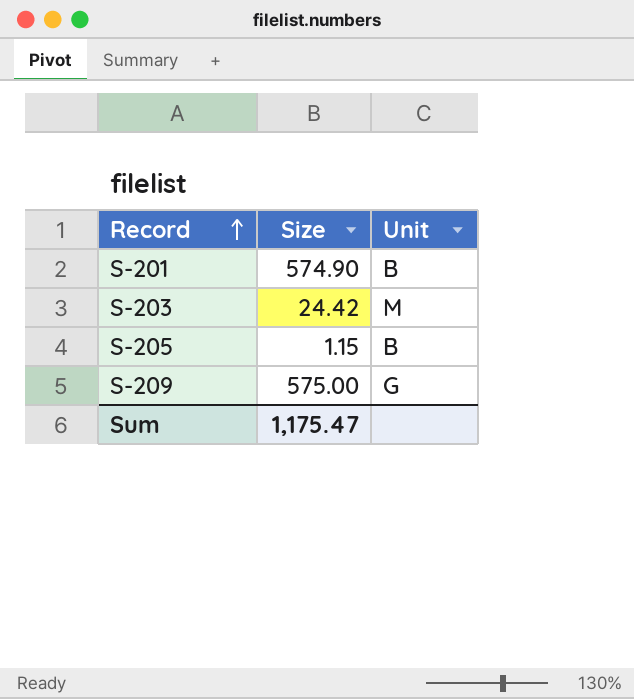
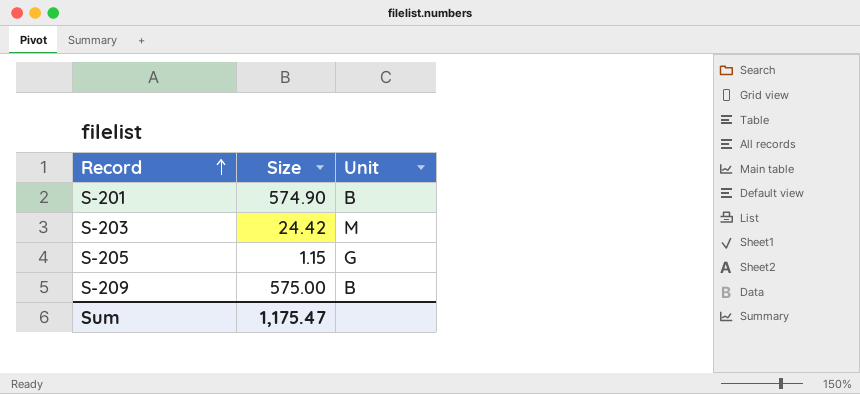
S-205 | Unit: B -> G
S-209 | Unit: G -> B

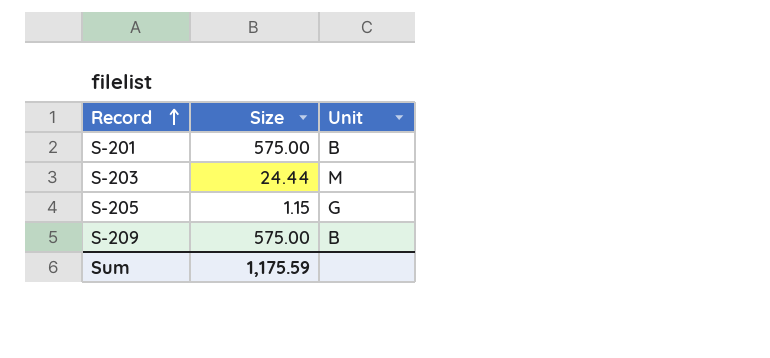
S-201 | Size: 574.90 -> 575.00
S-203 | Size: 24.42 -> 24.44
Sum | Size: 1,175.47 -> 1,175.59

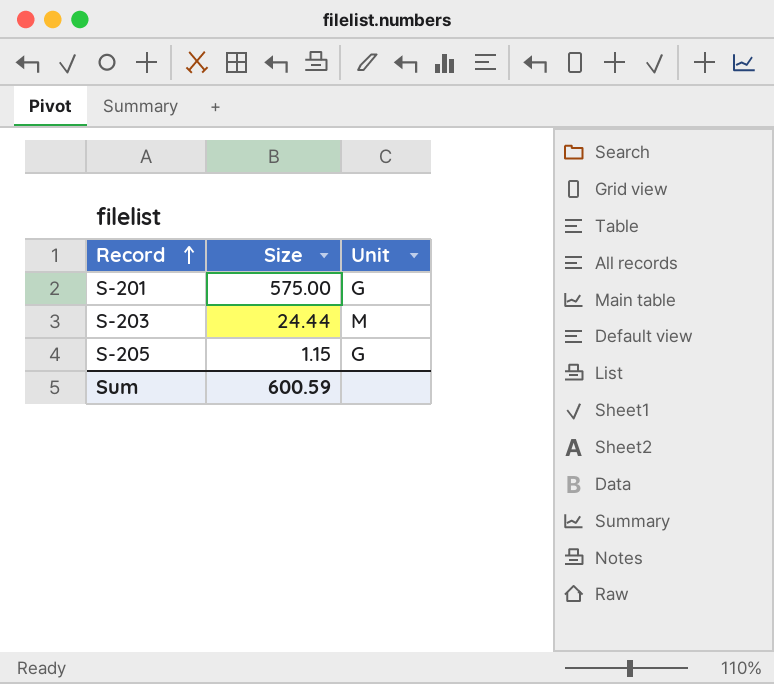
row S-209: 575.00 | B -> none
S-201 | Unit: B -> G
Sum | Size: 1,175.59 -> 600.59

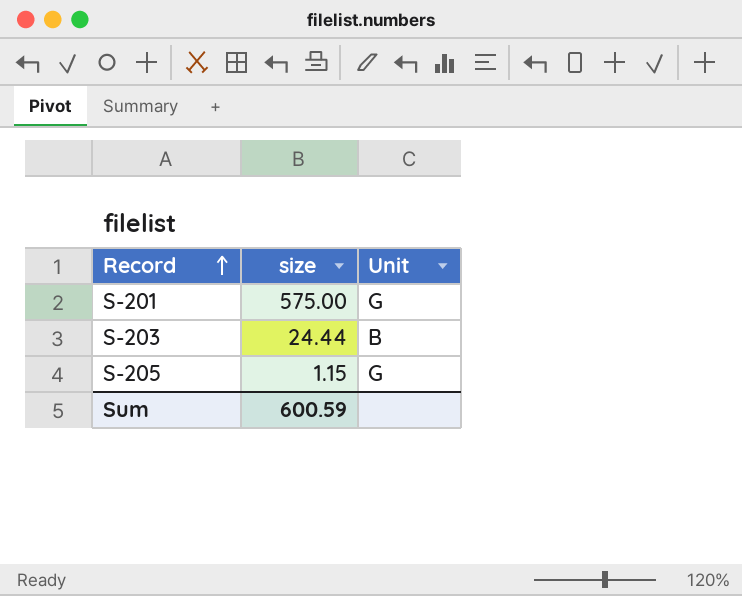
column name: Size -> size
S-203 | Unit: M -> B

